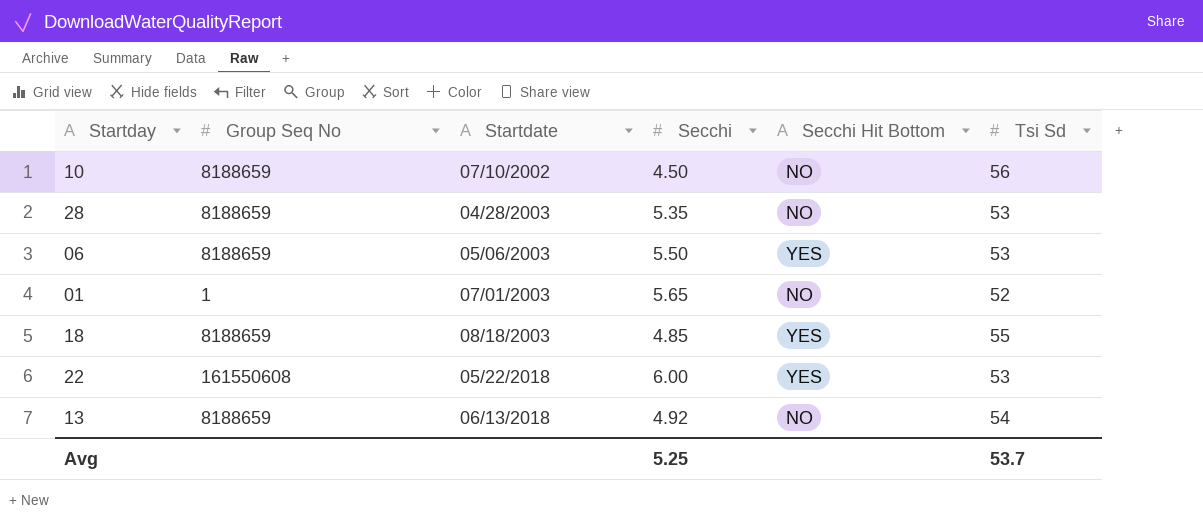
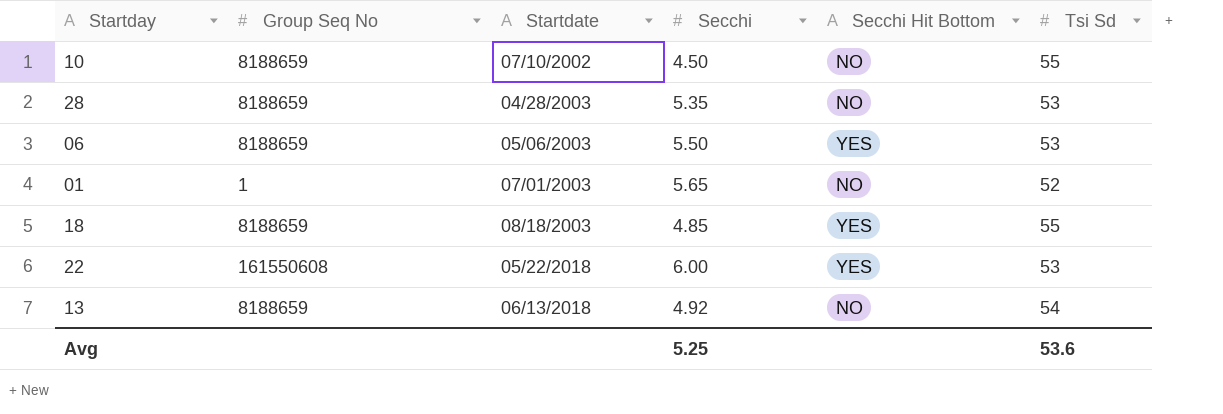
10 | Tsi Sd: 56 -> 55
Avg | Tsi Sd: 53.7 -> 53.6

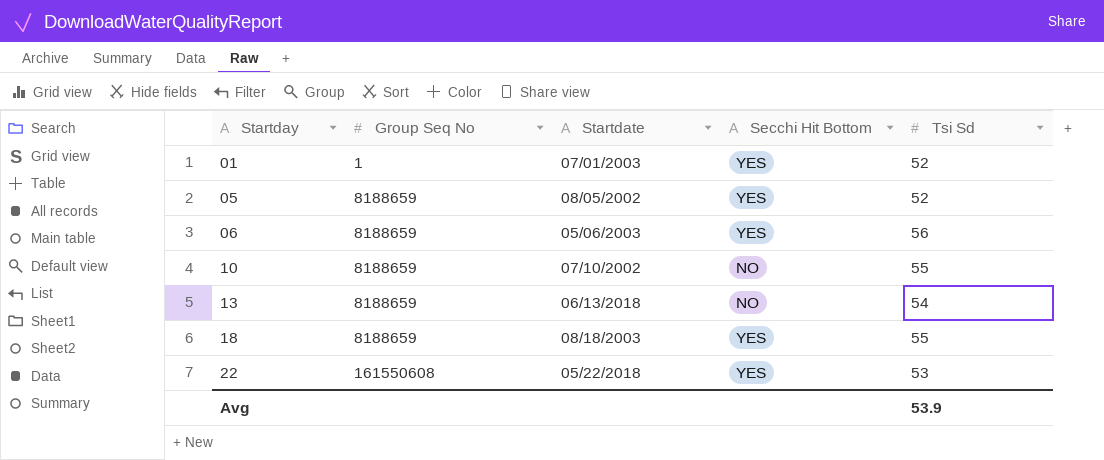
row order: Startdate ascending -> Startday ascending
column Secchi | position: 4 -> none
row 28: 8188659 | 04/28/2003 | 5.35 | NO | 53 -> none
01 | Secchi Hit Bottom: NO -> YES
row 05: none -> 8188659 | 08/05/2002 | YES | 52
06 | Tsi Sd: 53 -> 56
Avg | Tsi Sd: 53.6 -> 53.9

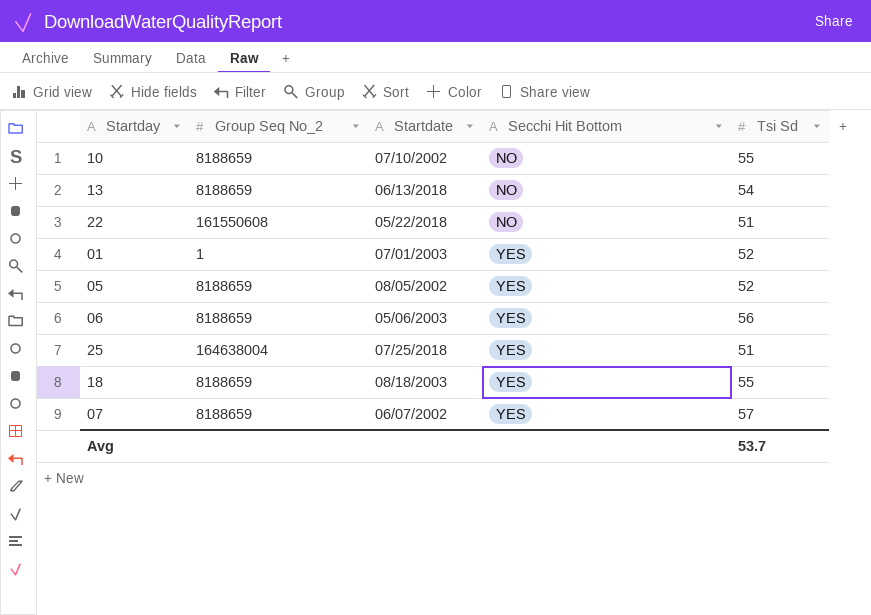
row order: Startday ascending -> Secchi Hit Bottom ascending
column name: Group Seq No -> Group Seq No_2
22 | Secchi Hit Bottom: YES -> NO
22 | Tsi Sd: 53 -> 51
row 25: none -> 164638004 | 07/25/2018 | YES | 51
row 07: none -> 8188659 | 06/07/2002 | YES | 57
Avg | Tsi Sd: 53.9 -> 53.7

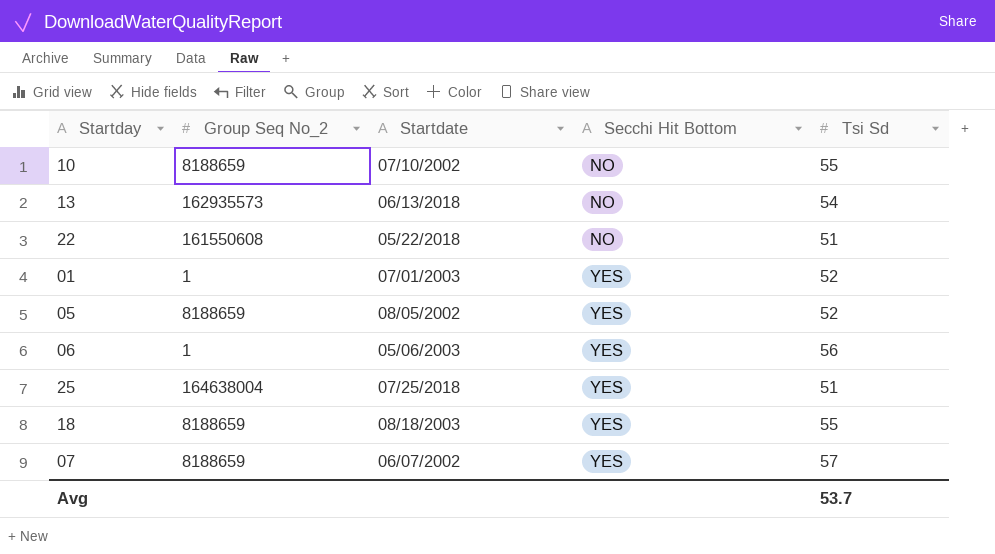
13 | Group Seq No_2: 8188659 -> 162935573
06 | Group Seq No_2: 8188659 -> 1

